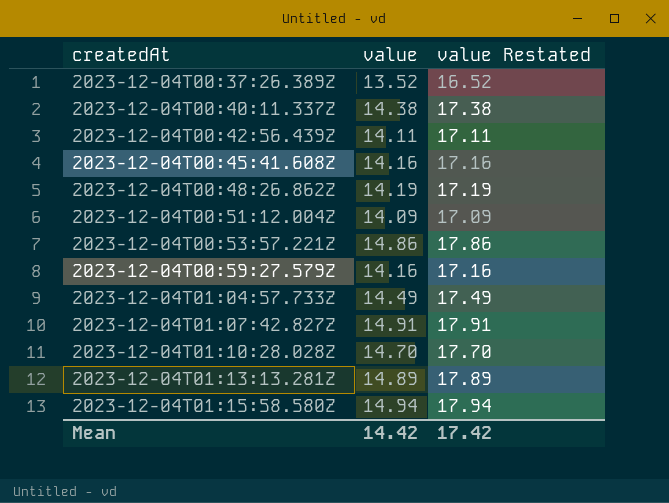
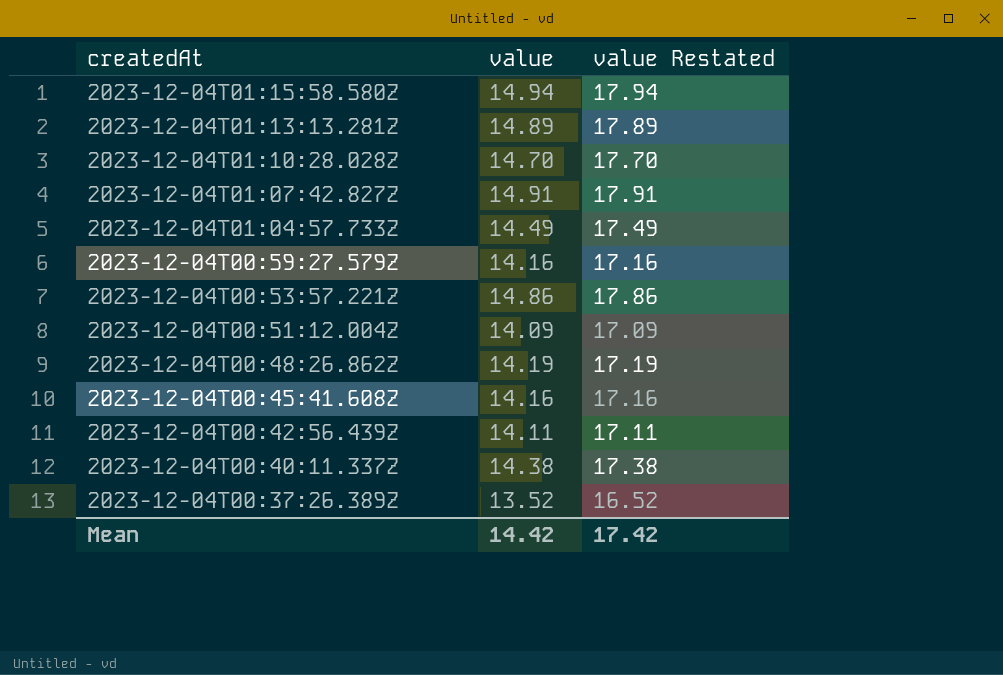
row order: createdAt ascending -> createdAt descending

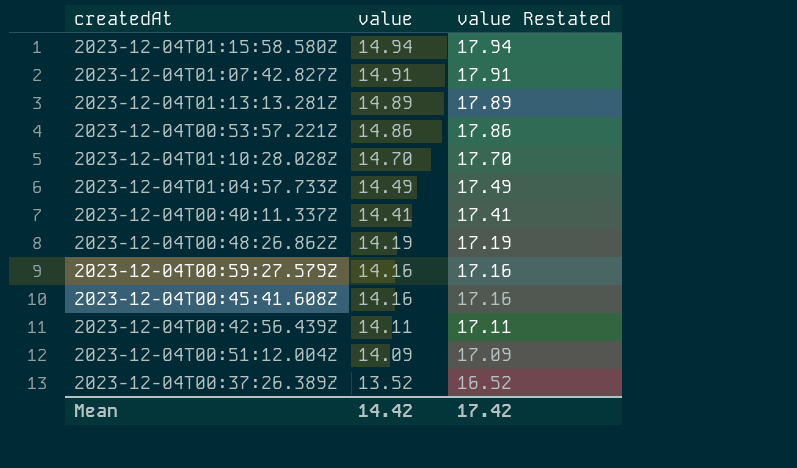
row order: createdAt descending -> value descending
2023-12-04T00:40:11.337Z | value: 14.38 -> 14.41
2023-12-04T00:40:11.337Z | value Restated: 17.38 -> 17.41

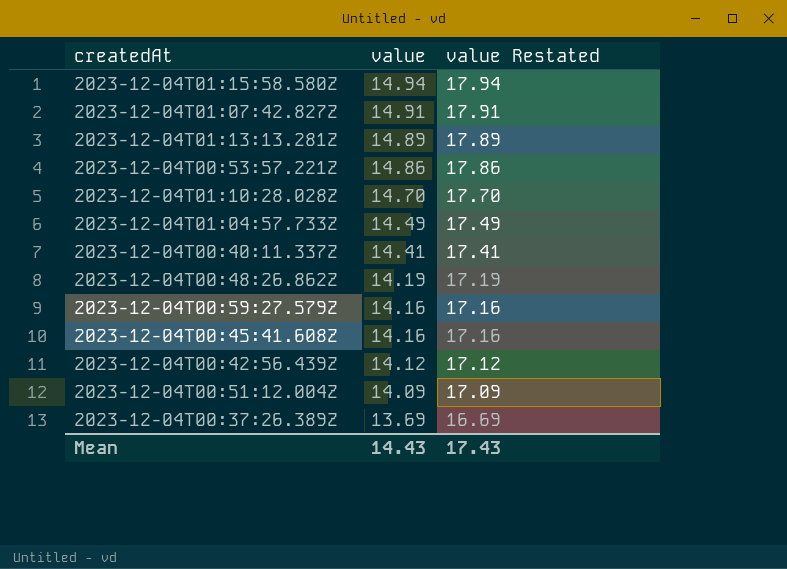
2023-12-04T00:42:56.439Z | value: 14.11 -> 14.12
2023-12-04T00:42:56.439Z | value Restated: 17.11 -> 17.12
2023-12-04T00:37:26.389Z | value: 13.52 -> 13.69
2023-12-04T00:37:26.389Z | value Restated: 16.52 -> 16.69
Mean | value: 14.42 -> 14.43
Mean | value Restated: 17.42 -> 17.43

